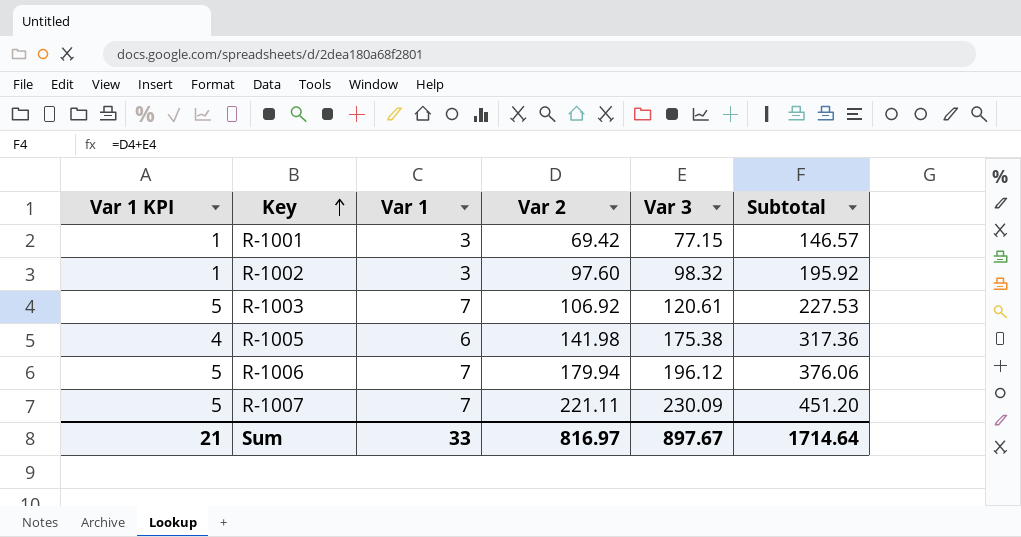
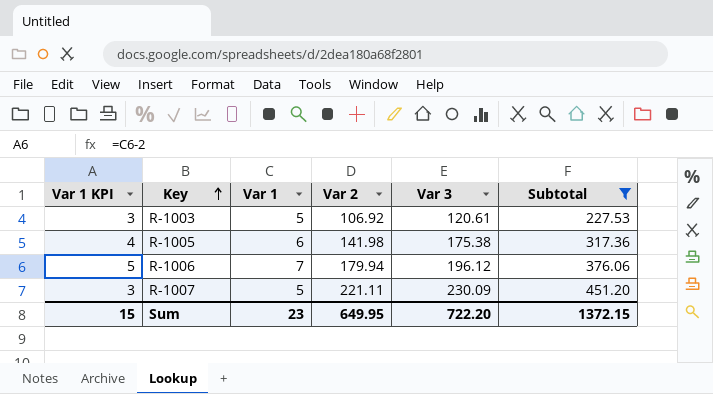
filter: none -> Subtotal >= 227.53
R-1003 | Var 1 KPI: 5 -> 3
R-1003 | Var 1: 7 -> 5
R-1007 | Var 1 KPI: 5 -> 3
R-1007 | Var 1: 7 -> 5
Sum | Var 1 KPI: 21 -> 15
Sum | Var 1: 33 -> 23
Sum | Var 2: 816.97 -> 649.95
Sum | Var 3: 897.67 -> 722.20
Sum | Subtotal: 1714.64 -> 1372.15

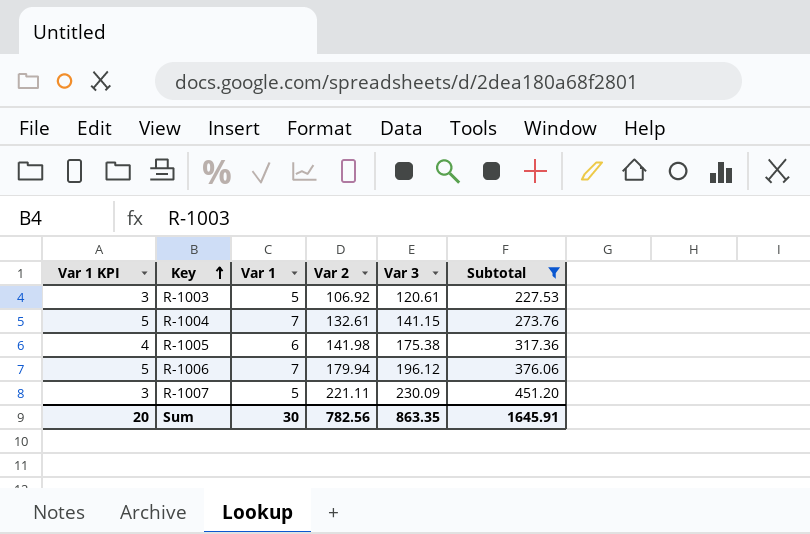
row R-1004: none -> 5 | 7 | 132.61 | 141.15 | 273.76
Sum | Var 1 KPI: 15 -> 20
Sum | Var 1: 23 -> 30
Sum | Var 2: 649.95 -> 782.56
Sum | Var 3: 722.20 -> 863.35
Sum | Subtotal: 1372.15 -> 1645.91

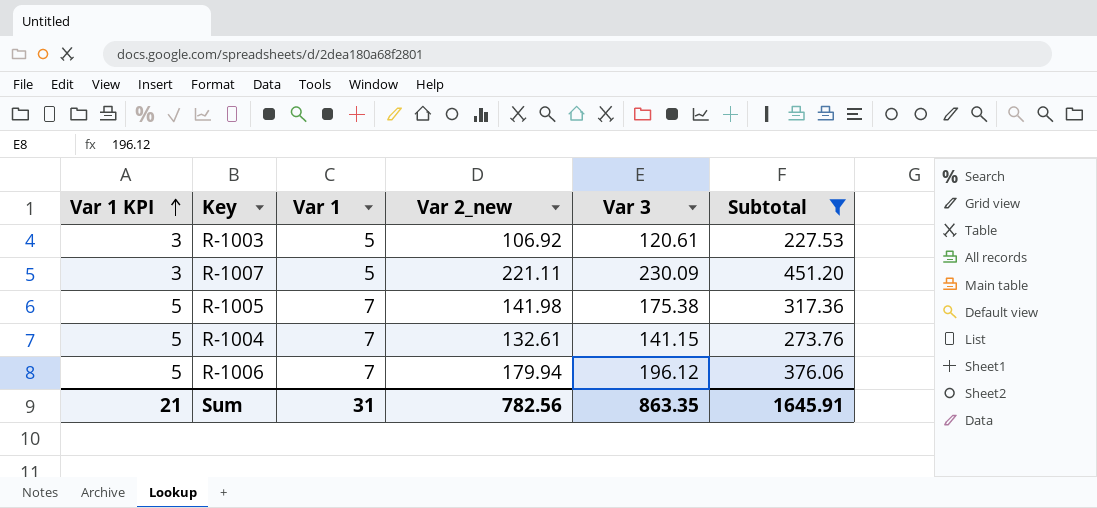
row order: Key ascending -> Var 1 KPI ascending
column name: Var 2 -> Var 2_new
R-1005 | Var 1 KPI: 4 -> 5
R-1005 | Var 1: 6 -> 7
Sum | Var 1 KPI: 20 -> 21
Sum | Var 1: 30 -> 31

